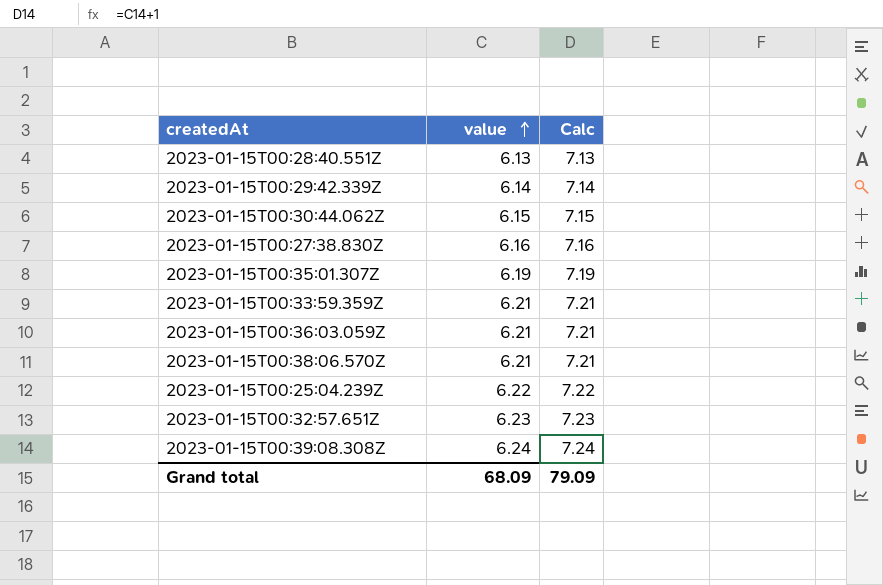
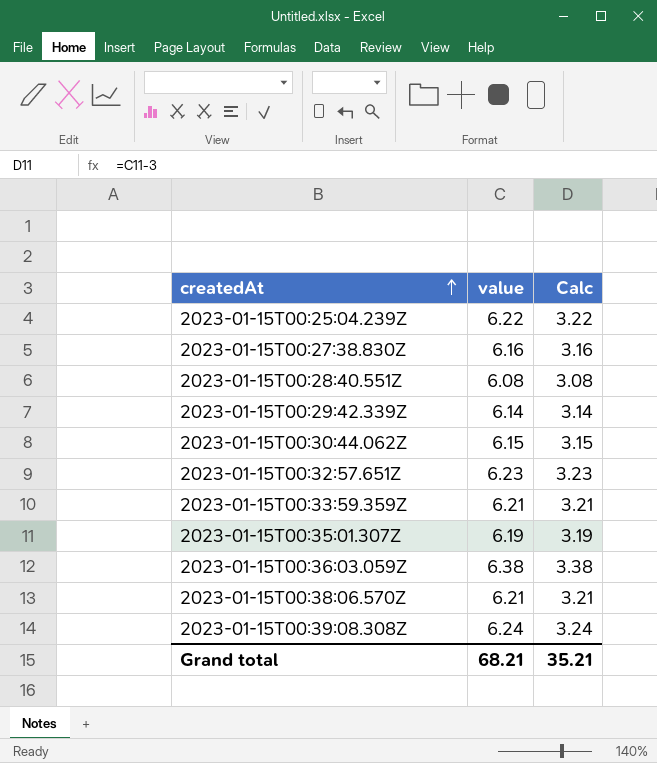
row order: value ascending -> createdAt ascending
column Calc | formula: [value] + 1 -> [value] - 3
2023-01-15T00:28:40.551Z | value: 6.13 -> 6.08
2023-01-15T00:36:03.059Z | value: 6.21 -> 6.38
Grand total | value: 68.09 -> 68.21
Grand total | Calc: 79.09 -> 35.21

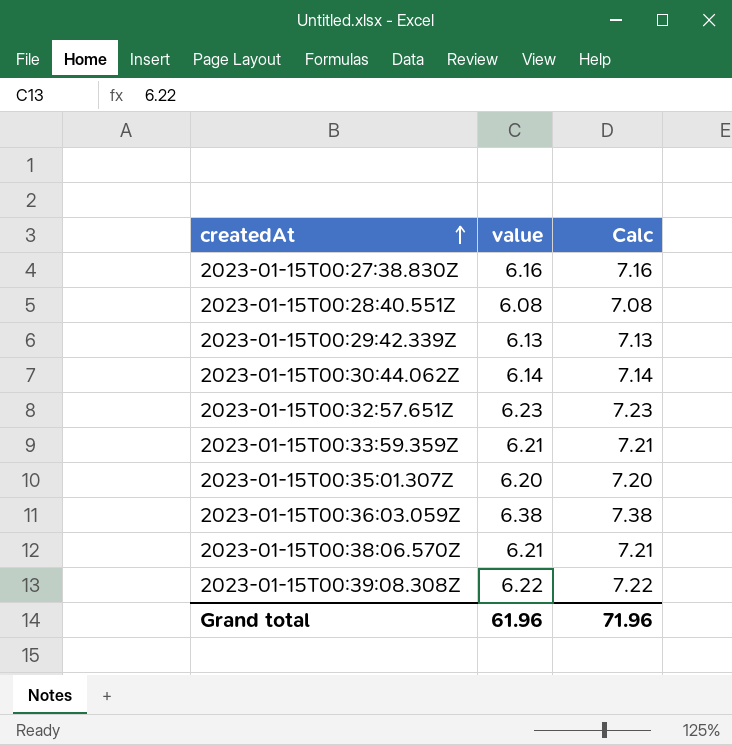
column Calc | formula: [value] - 3 -> [value] + 1
row 2023-01-15T00:25:04.239Z: 6.22 | 3.22 -> none
2023-01-15T00:29:42.339Z | value: 6.14 -> 6.13
2023-01-15T00:30:44.062Z | value: 6.15 -> 6.14
2023-01-15T00:35:01.307Z | value: 6.19 -> 6.20
2023-01-15T00:39:08.308Z | value: 6.24 -> 6.22
Grand total | value: 68.21 -> 61.96
Grand total | Calc: 35.21 -> 71.96

